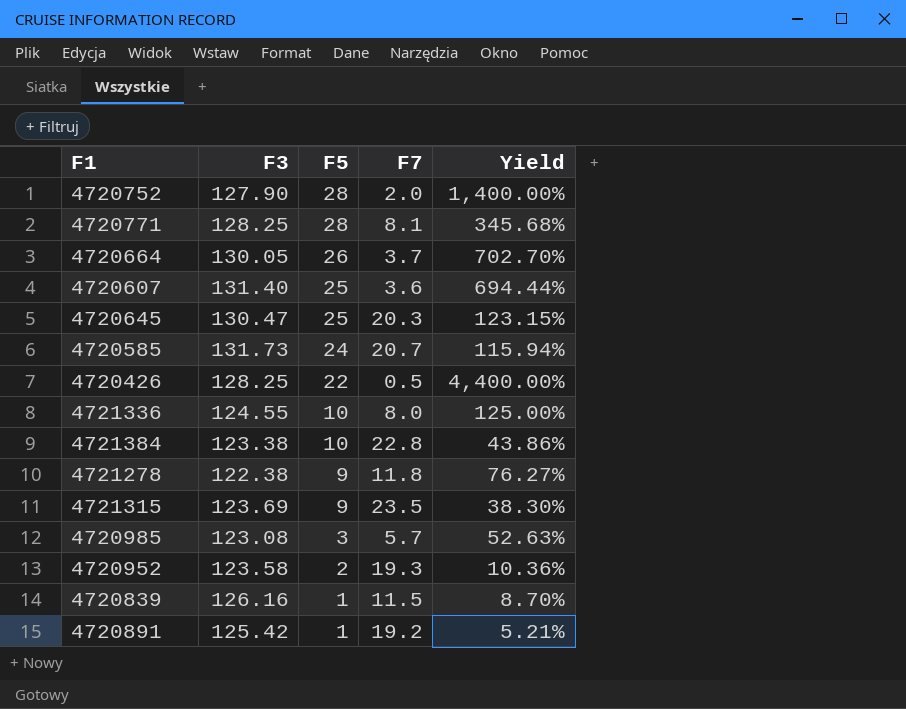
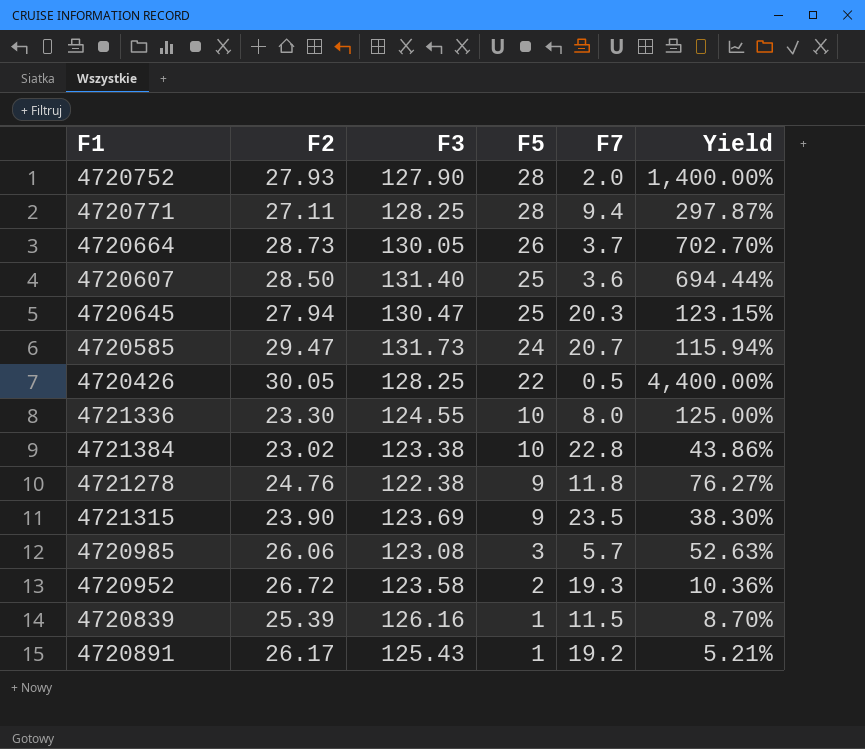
column F2 | position: none -> 2
4720771 | F7: 8.1 -> 9.4
4720771 | Yield: 345.68% -> 297.87%
4720891 | F3: 125.42 -> 125.43

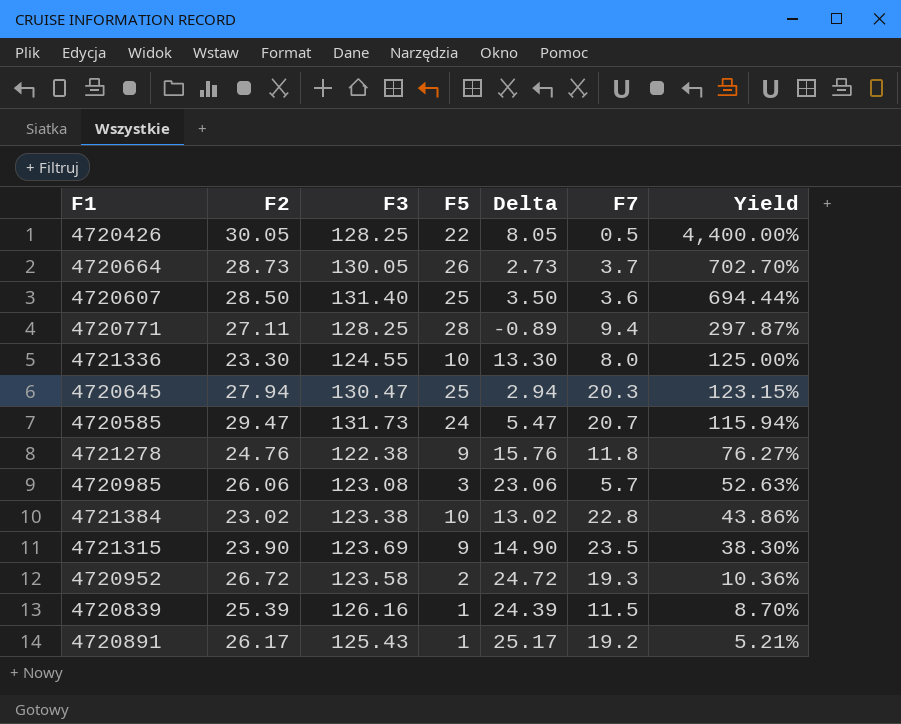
row order: F5 descending -> Yield descending
column Delta | formula: none -> [F2] - [F5]
row 4720752: 27.93 | 127.90 | 28 | 2.0 | 1,400.00% -> none

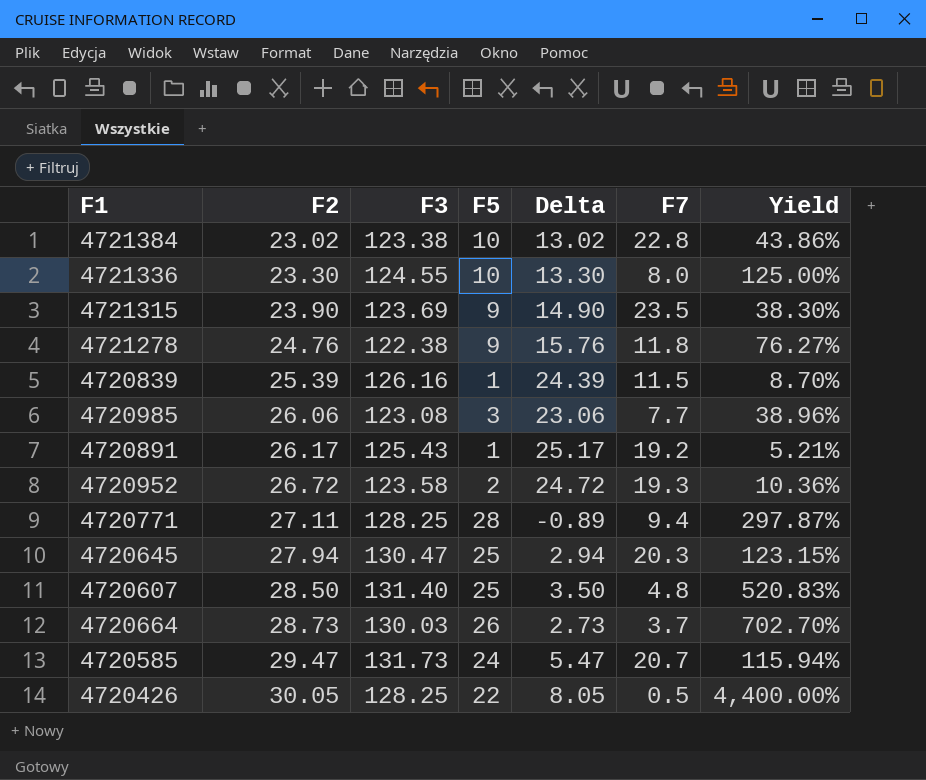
row order: Yield descending -> F2 ascending
4720985 | F7: 5.7 -> 7.7
4720985 | Yield: 52.63% -> 38.96%
4720607 | F7: 3.6 -> 4.8
4720607 | Yield: 694.44% -> 520.83%
4720664 | F3: 130.05 -> 130.03

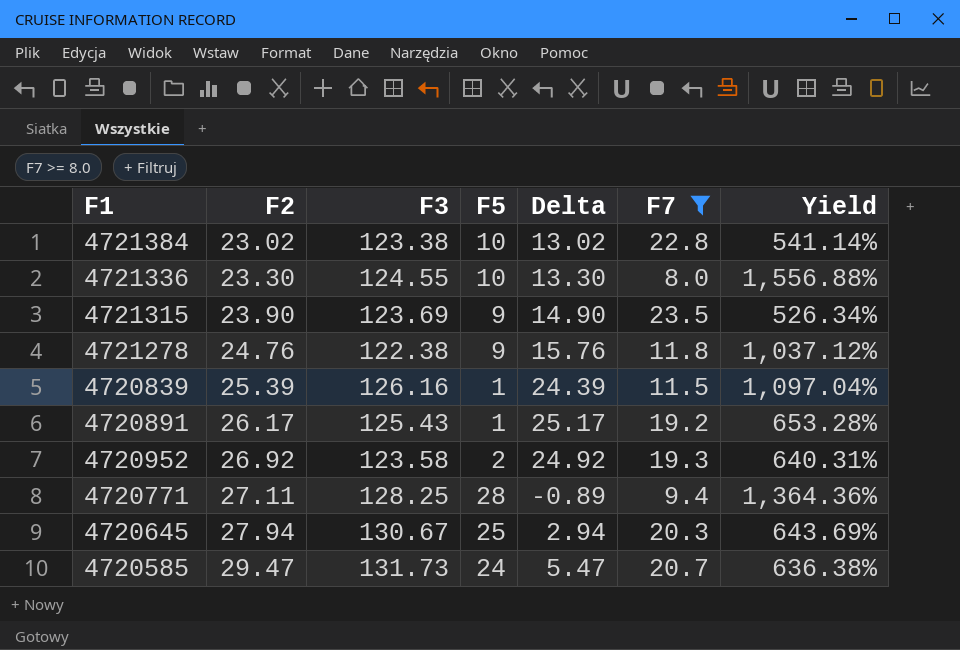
filter: none -> F7 >= 8.0
column Yield | formula: [F5] / [F7] -> [F3] / [F7]
4720952 | F2: 26.72 -> 26.92
4720952 | Delta: 24.72 -> 24.92
4720645 | F3: 130.47 -> 130.67

